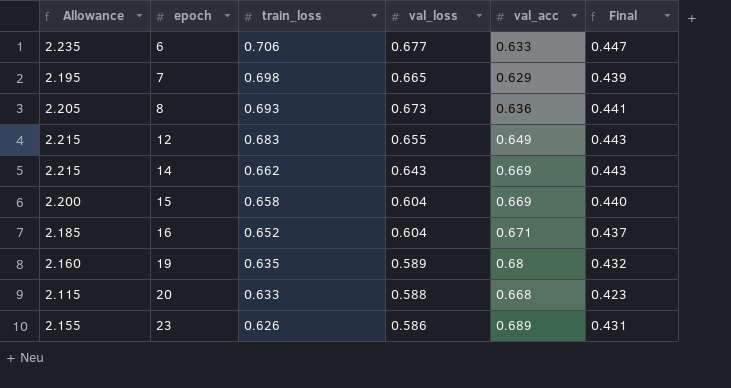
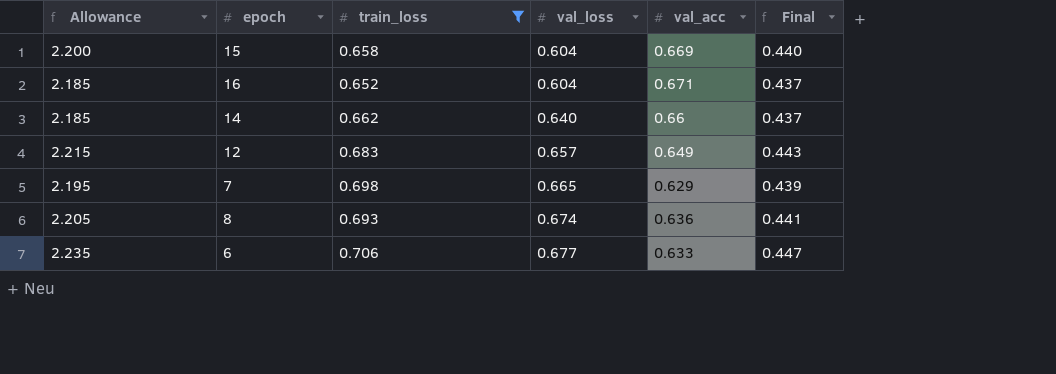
filter: none -> train_loss >= 0.652
row order: epoch ascending -> val_loss ascending
14 | Allowance: 2.215 -> 2.185
14 | val_loss: 0.643 -> 0.640
14 | val_acc: 0.669 -> 0.66
14 | Final: 0.443 -> 0.437
12 | val_loss: 0.655 -> 0.657
8 | val_loss: 0.673 -> 0.674

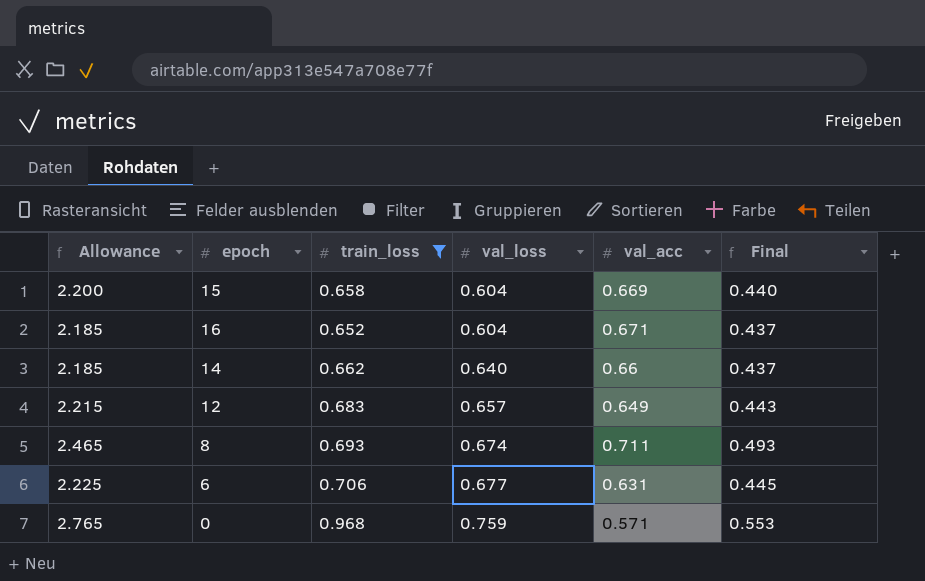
row 7: 2.195 | 0.698 | 0.665 | 0.629 | 0.439 -> none
8 | Allowance: 2.205 -> 2.465
8 | val_acc: 0.636 -> 0.711
8 | Final: 0.441 -> 0.493
6 | Allowance: 2.235 -> 2.225
6 | val_acc: 0.633 -> 0.631
6 | Final: 0.447 -> 0.445
row 0: none -> 2.765 | 0.968 | 0.759 | 0.571 | 0.553

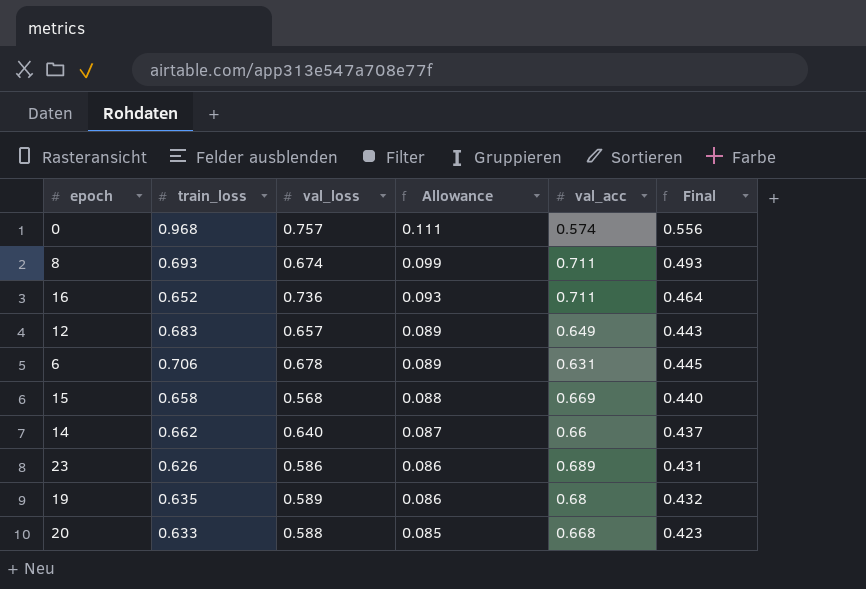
filter: train_loss >= 0.652 -> none
row order: val_loss ascending -> Allowance descending
column Allowance | formula: [Final] * 5 -> [Final] * 0.2
column Allowance | position: 1 -> 4
0 | val_loss: 0.759 -> 0.757
0 | val_acc: 0.571 -> 0.574
0 | Final: 0.553 -> 0.556
16 | val_loss: 0.604 -> 0.736
16 | val_acc: 0.671 -> 0.711
16 | Final: 0.437 -> 0.464
6 | val_loss: 0.677 -> 0.678
15 | val_loss: 0.604 -> 0.568

